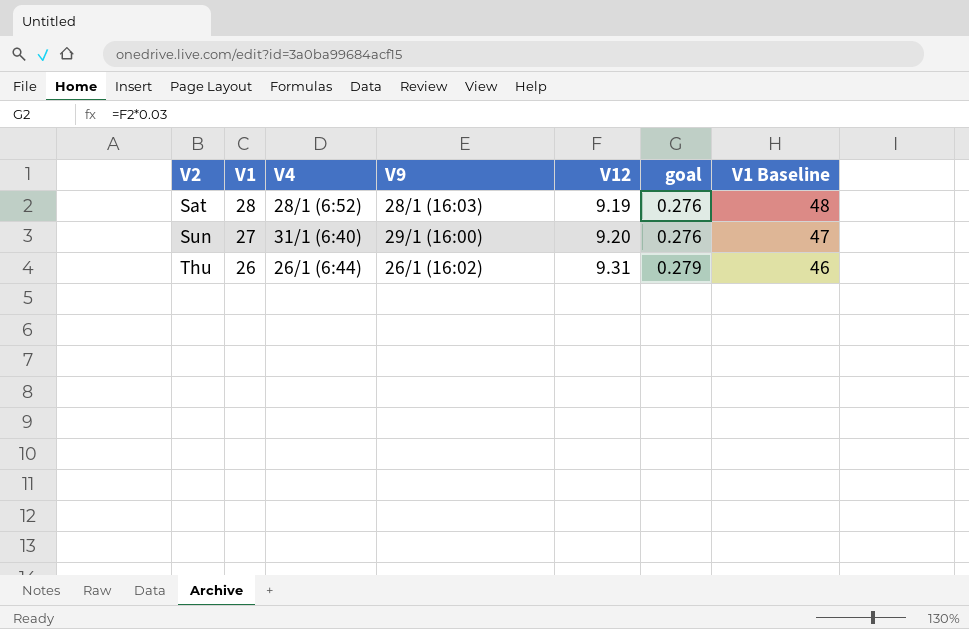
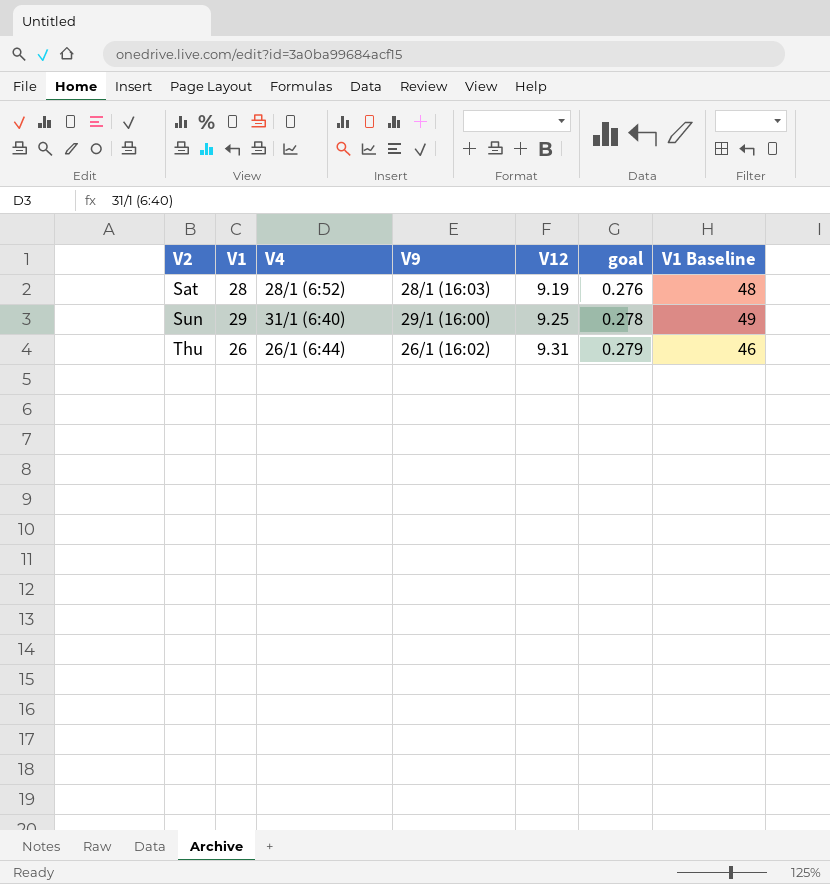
Sun | V1: 27 -> 29
Sun | V12: 9.20 -> 9.25
Sun | goal: 0.276 -> 0.278
Sun | V1 Baseline: 47 -> 49

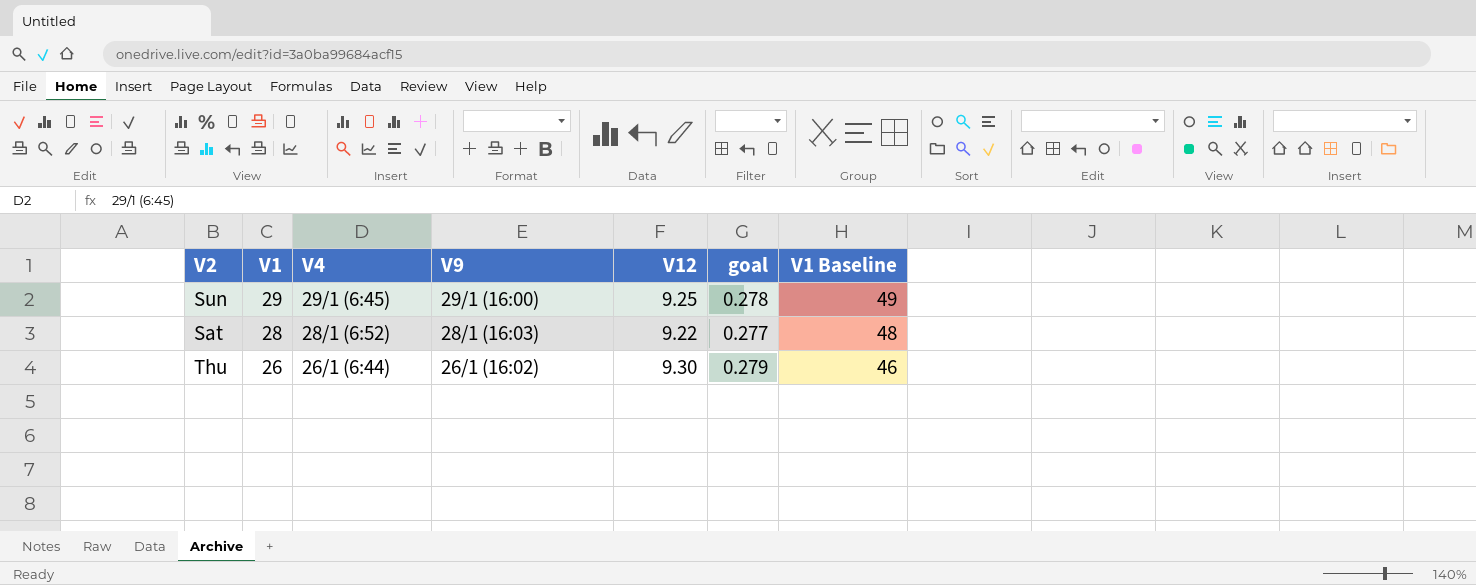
row order: V2 ascending -> V1 descending
Sun | V4: 31/1 (6:40) -> 29/1 (6:45)
Sat | V12: 9.19 -> 9.22
Sat | goal: 0.276 -> 0.277
Thu | V12: 9.31 -> 9.30

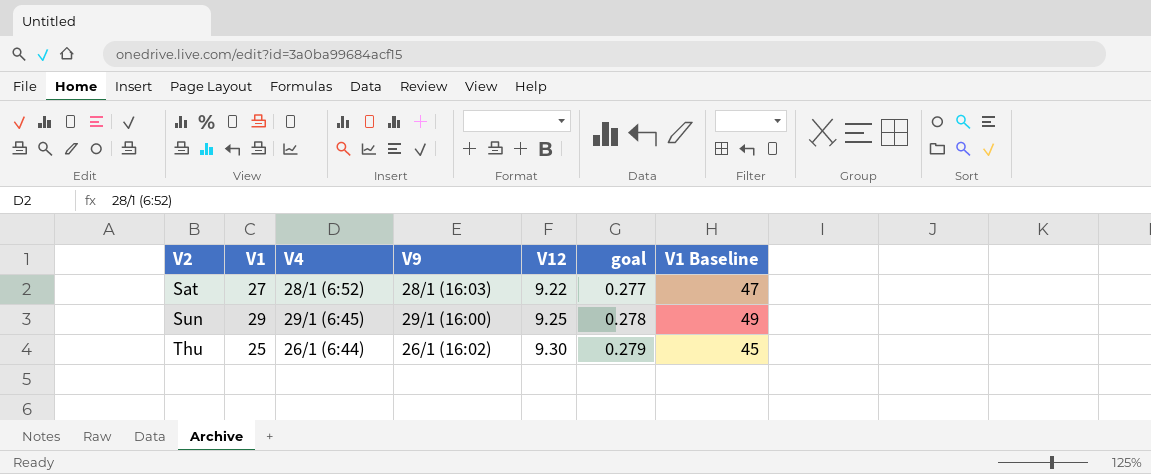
row order: V1 descending -> V2 ascending
Sat | V1: 28 -> 27
Sat | V1 Baseline: 48 -> 47
Thu | V1: 26 -> 25
Thu | V1 Baseline: 46 -> 45

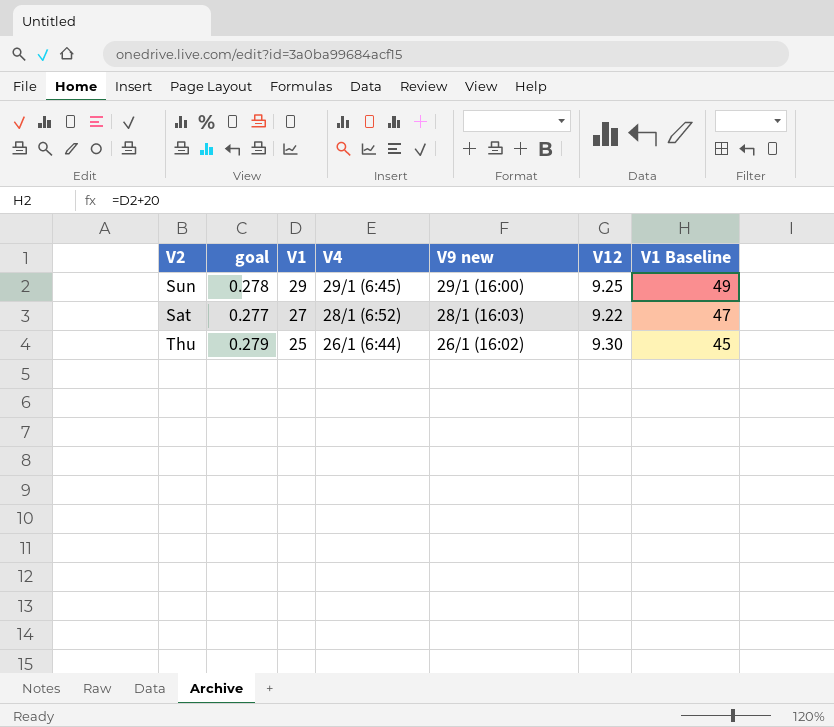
row order: V2 ascending -> V1 descending
column goal | position: 6 -> 2
column name: V9 -> V9 new

